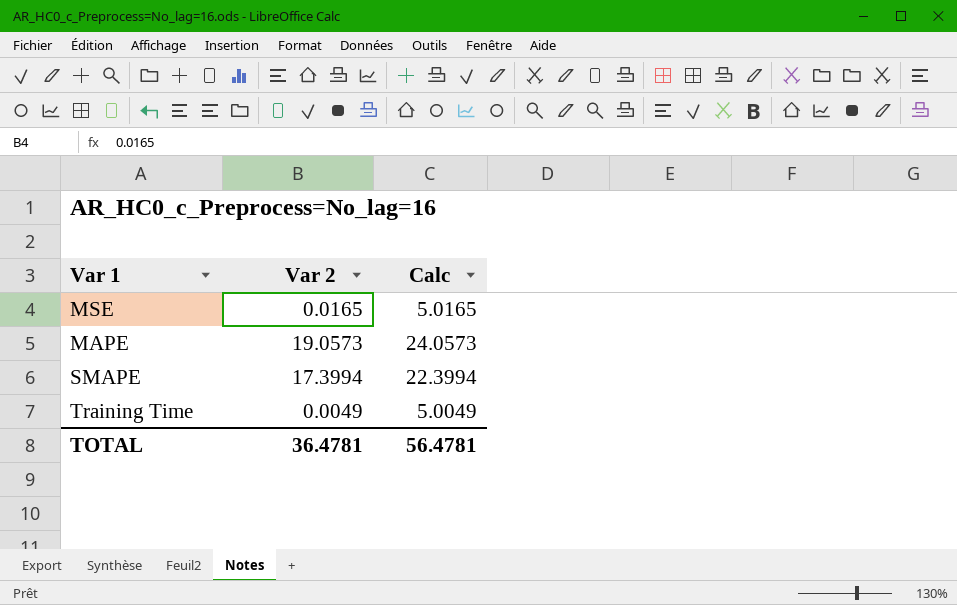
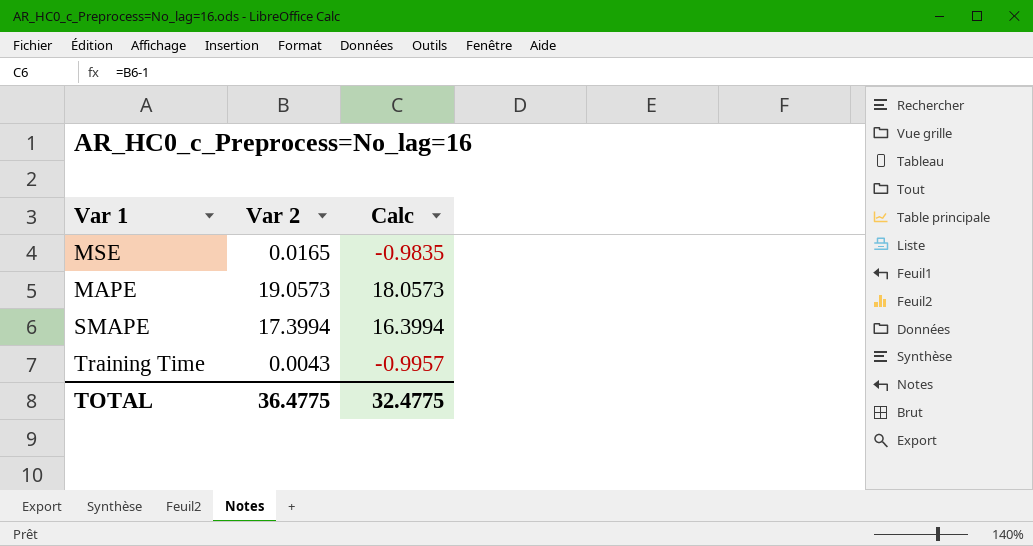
column Calc | formula: [Var 2] + 5 -> [Var 2] - 1
Training Time | Var 2: 0.0049 -> 0.0043
TOTAL | Var 2: 36.4781 -> 36.4775
TOTAL | Calc: 56.4781 -> 32.4775

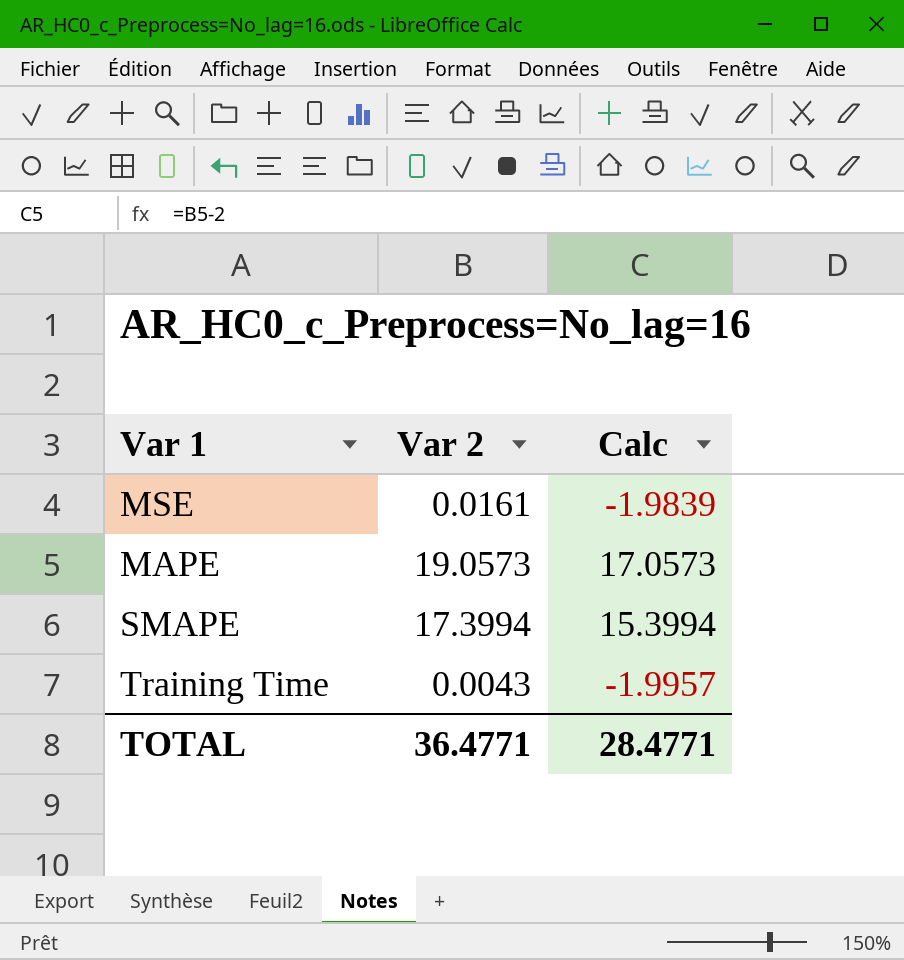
column Calc | formula: [Var 2] - 1 -> [Var 2] - 2
MSE | Var 2: 0.0165 -> 0.0161
TOTAL | Var 2: 36.4775 -> 36.4771
TOTAL | Calc: 32.4775 -> 28.4771

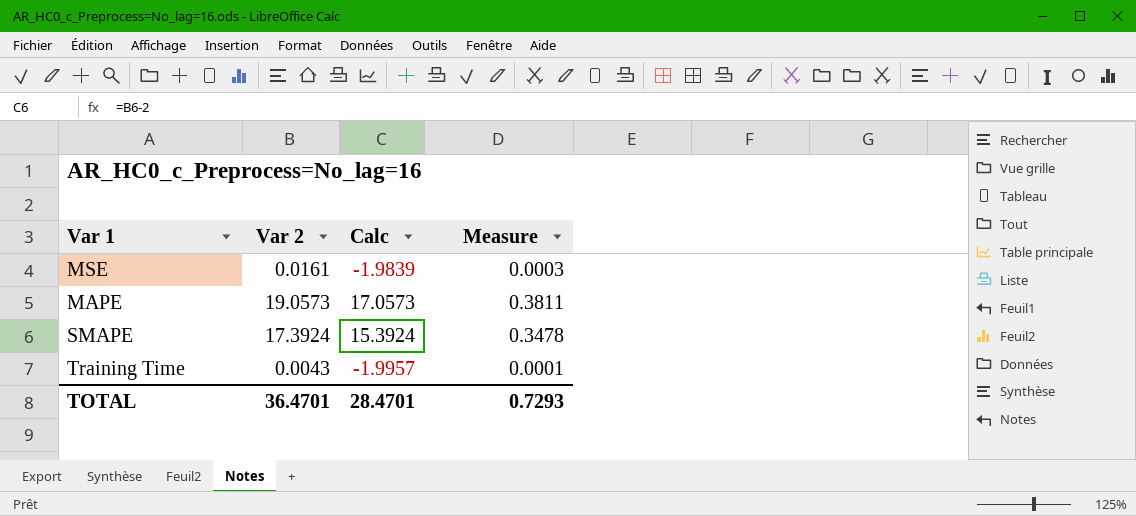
column Measure | formula: none -> [Var 2] * 0.02
SMAPE | Var 2: 17.3994 -> 17.3924
SMAPE | Calc: 15.3994 -> 15.3924
TOTAL | Var 2: 36.4771 -> 36.4701
TOTAL | Calc: 28.4771 -> 28.4701

